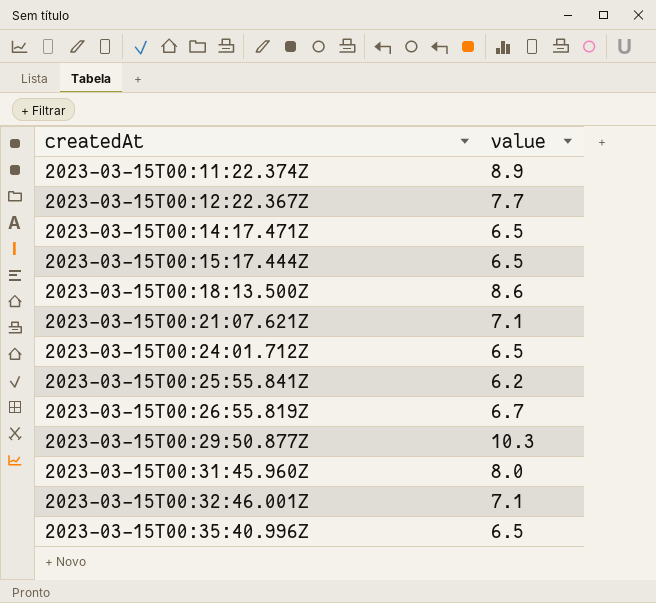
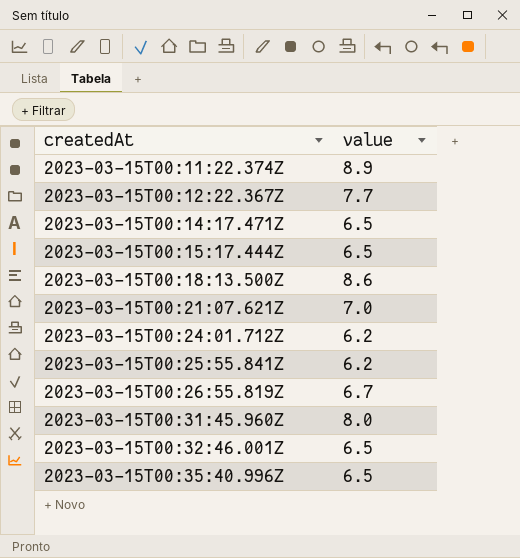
row 2023-03-15T00:29:50.877Z: 10.3 -> none
2023-03-15T00:21:07.621Z | value: 7.1 -> 7.0
2023-03-15T00:24:01.712Z | value: 6.5 -> 6.2
2023-03-15T00:32:46.001Z | value: 7.1 -> 6.5

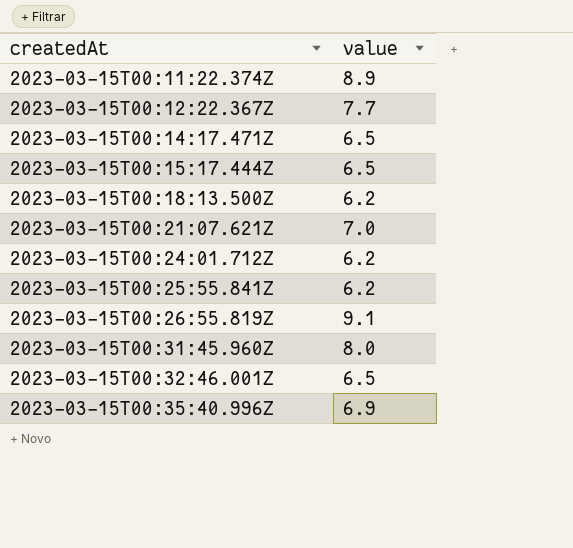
2023-03-15T00:18:13.500Z | value: 8.6 -> 6.2
2023-03-15T00:26:55.819Z | value: 6.7 -> 9.1
2023-03-15T00:35:40.996Z | value: 6.5 -> 6.9

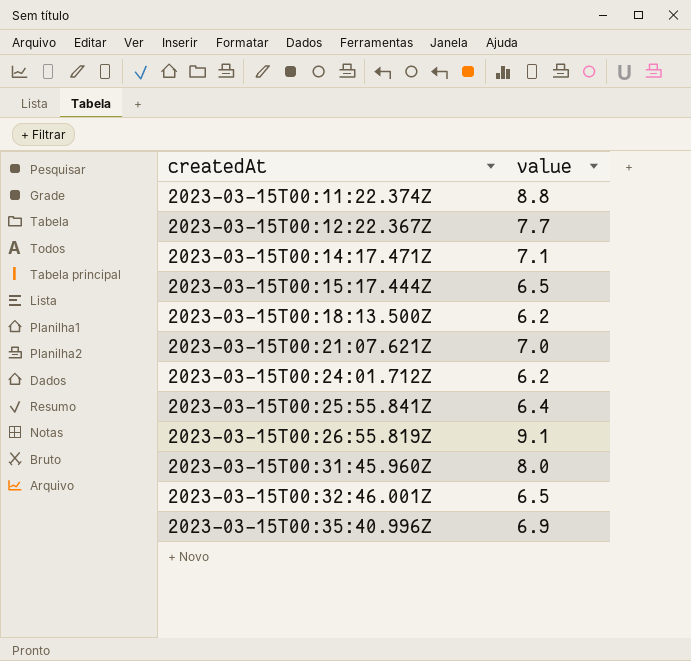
2023-03-15T00:11:22.374Z | value: 8.9 -> 8.8
2023-03-15T00:14:17.471Z | value: 6.5 -> 7.1
2023-03-15T00:25:55.841Z | value: 6.2 -> 6.4

